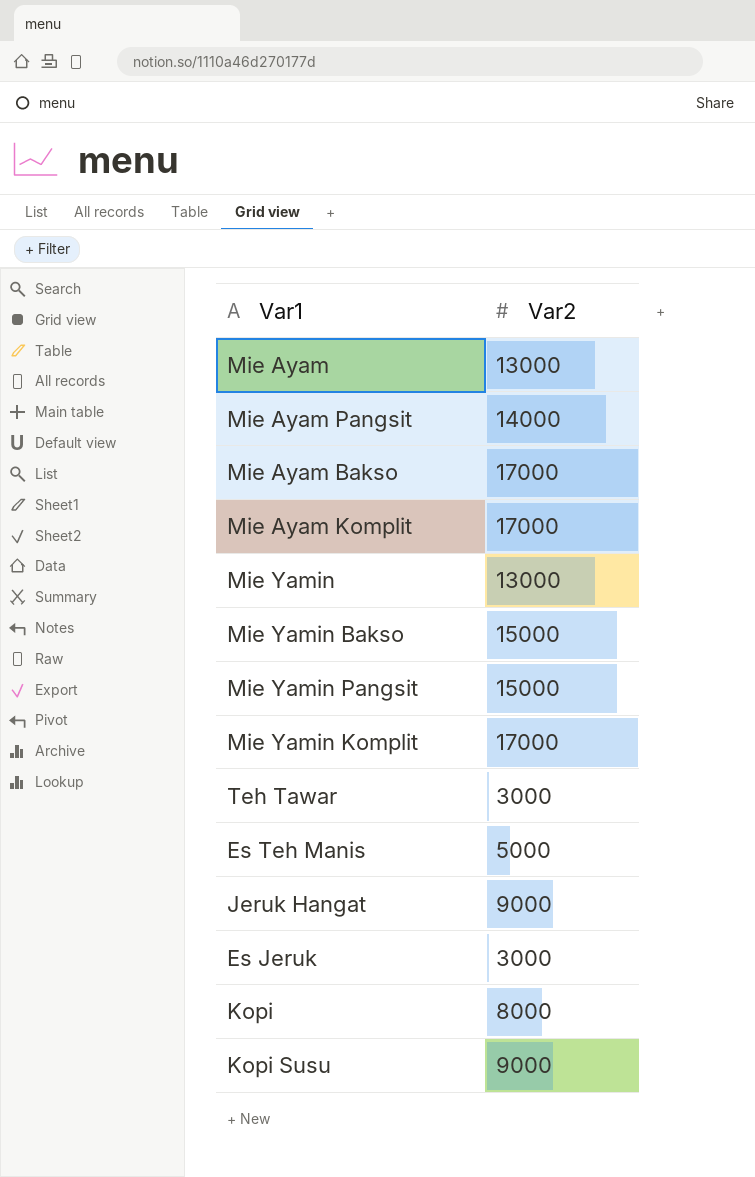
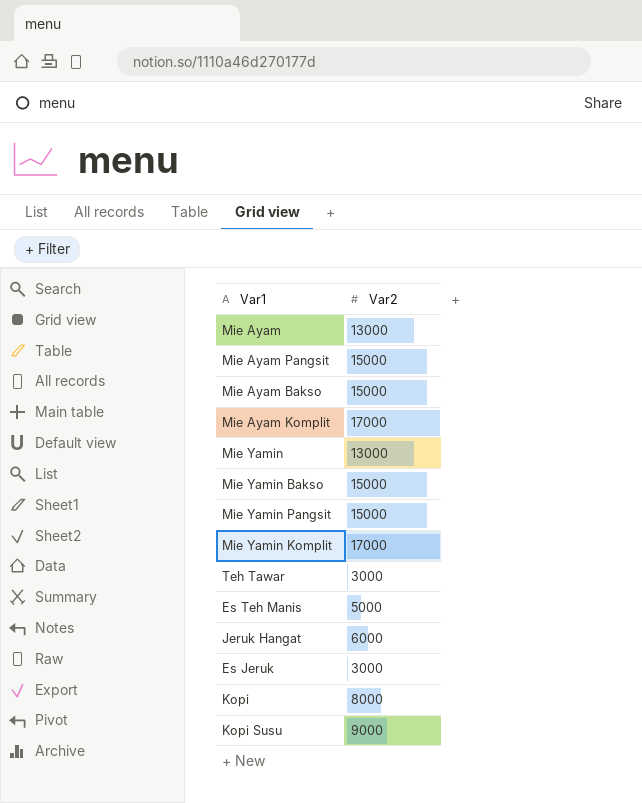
Mie Ayam Pangsit | Var2: 14000 -> 15000
Mie Ayam Bakso | Var2: 17000 -> 15000
Jeruk Hangat | Var2: 9000 -> 6000

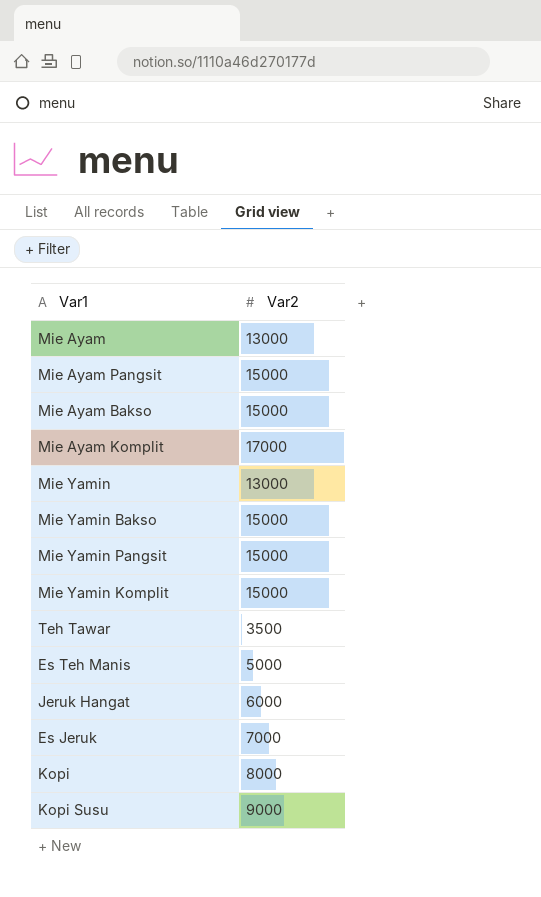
Mie Yamin Komplit | Var2: 17000 -> 15000
Teh Tawar | Var2: 3000 -> 3500
Es Jeruk | Var2: 3000 -> 7000

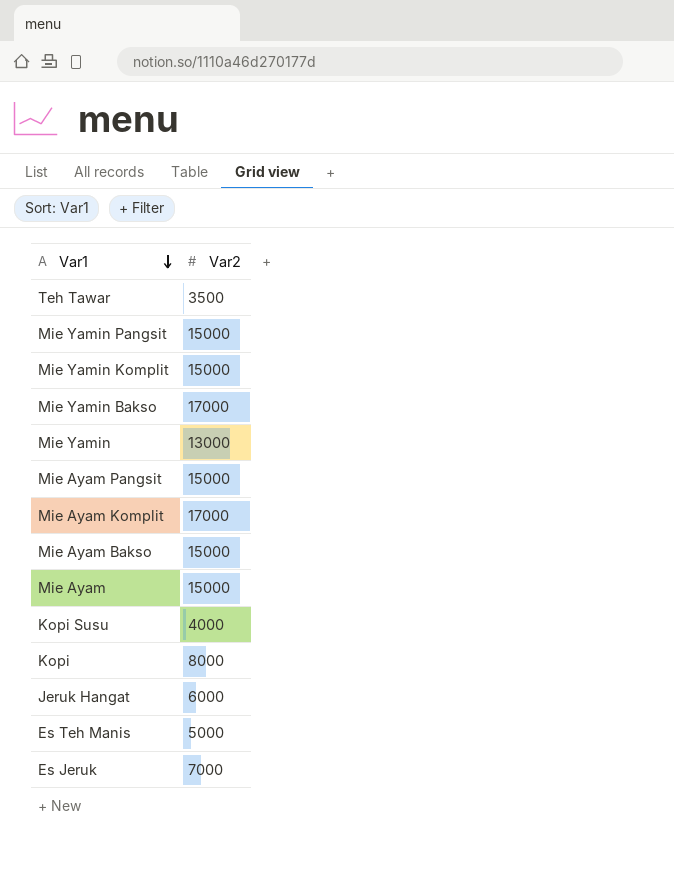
row order: none -> Var1 descending
Mie Yamin Bakso | Var2: 15000 -> 17000
Mie Ayam | Var2: 13000 -> 15000
Kopi Susu | Var2: 9000 -> 4000

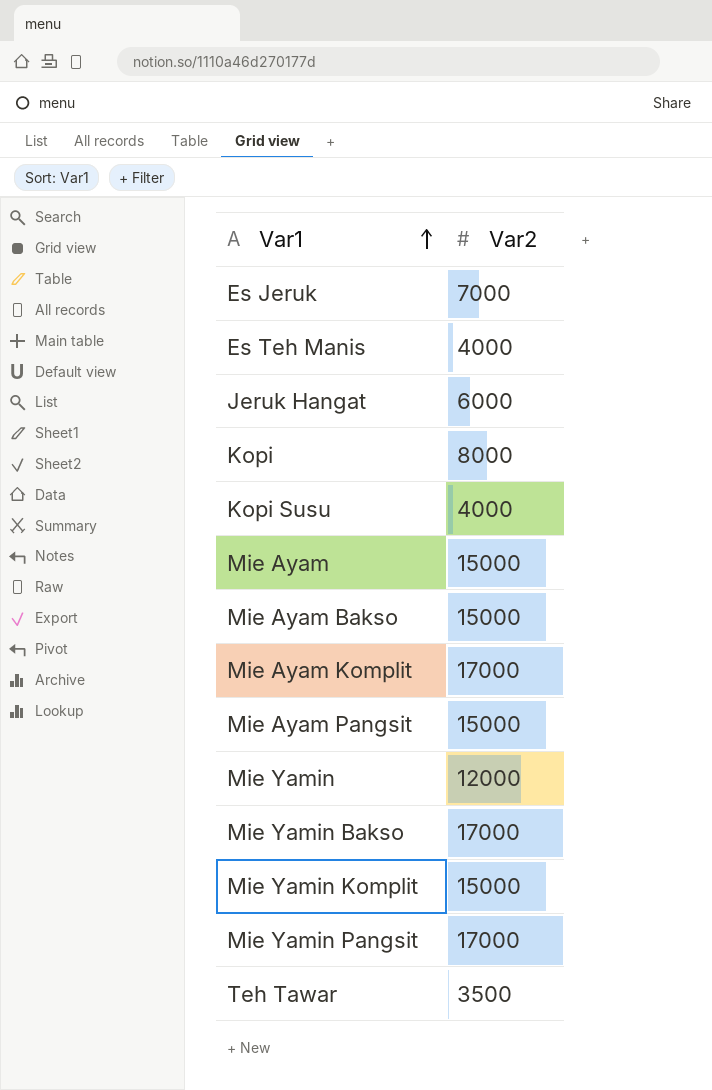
row order: Var1 descending -> Var1 ascending
Es Teh Manis | Var2: 5000 -> 4000
Mie Yamin | Var2: 13000 -> 12000
Mie Yamin Pangsit | Var2: 15000 -> 17000

